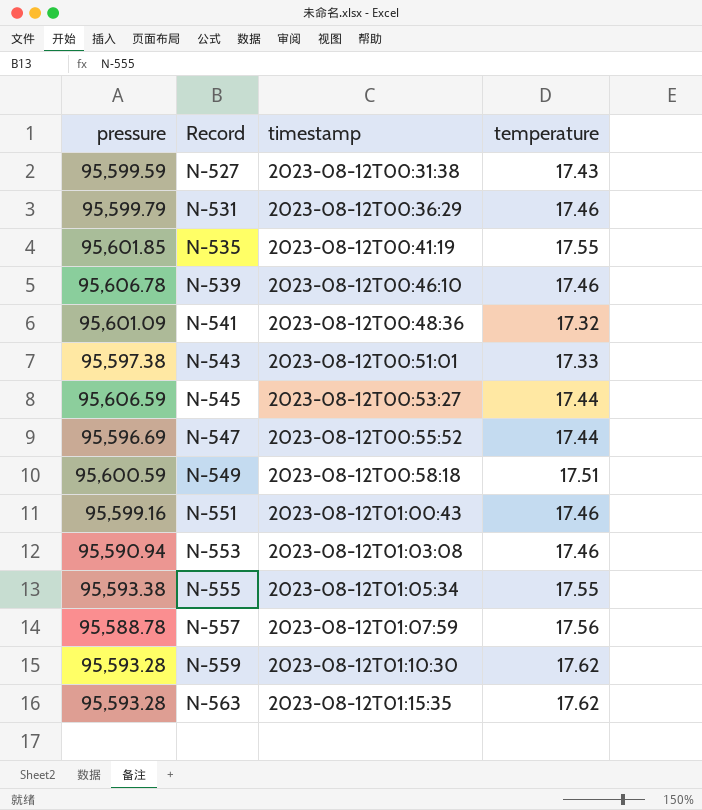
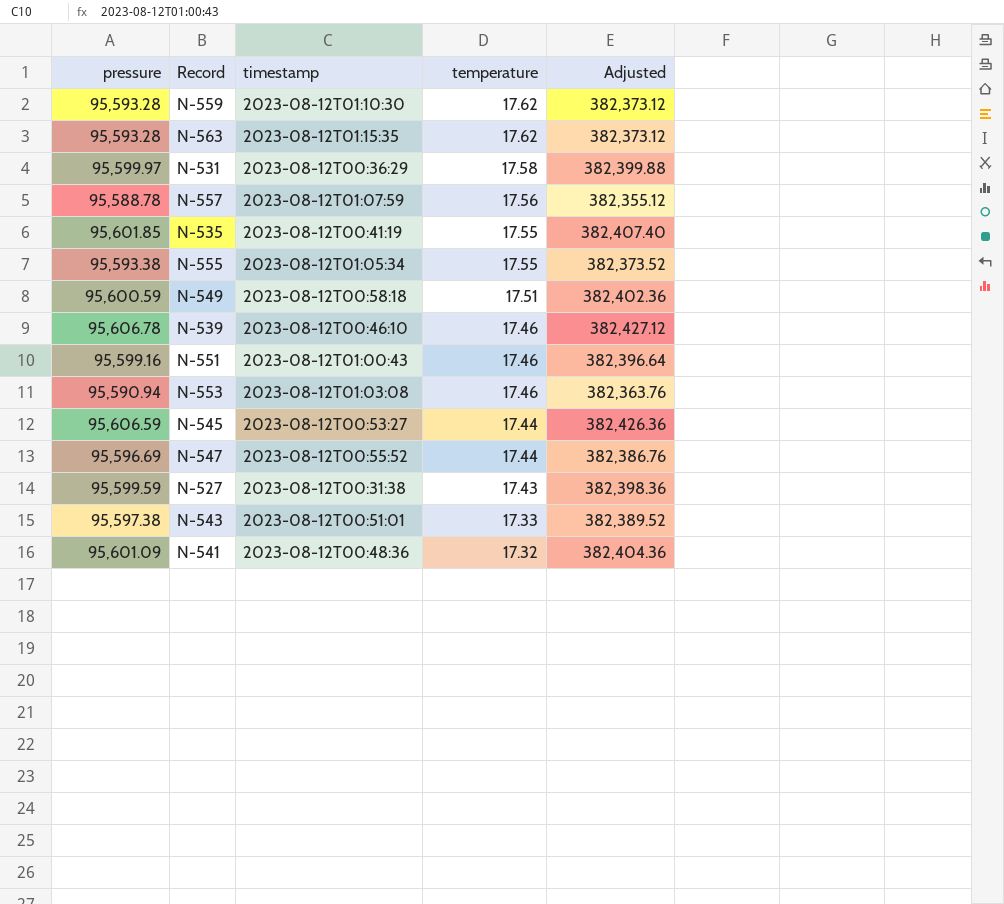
row order: Record ascending -> temperature descending
column Adjusted | formula: none -> [pressure] * 4
N-531 | pressure: 95,599.79 -> 95,599.97
N-531 | temperature: 17.46 -> 17.58

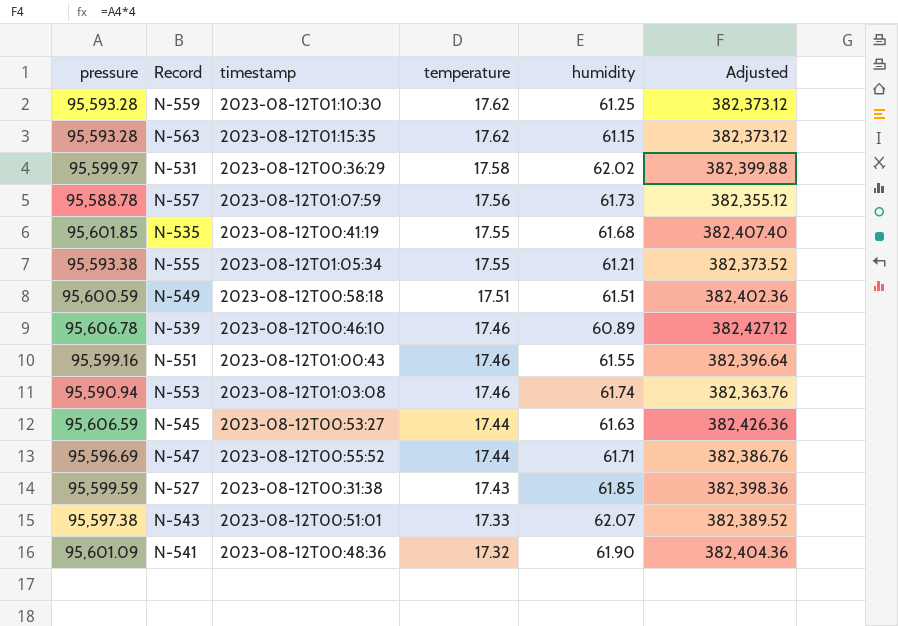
column humidity | position: none -> 5

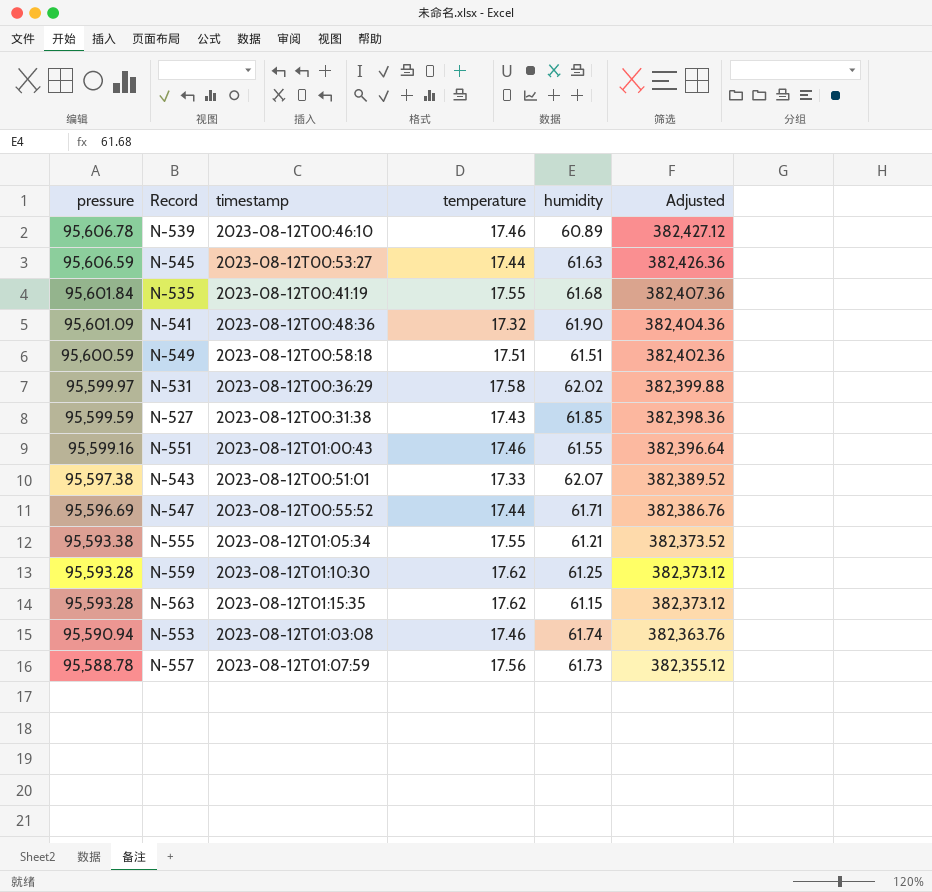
row order: temperature descending -> pressure descending
N-535 | pressure: 95,601.85 -> 95,601.84
N-535 | Adjusted: 382,407.40 -> 382,407.36

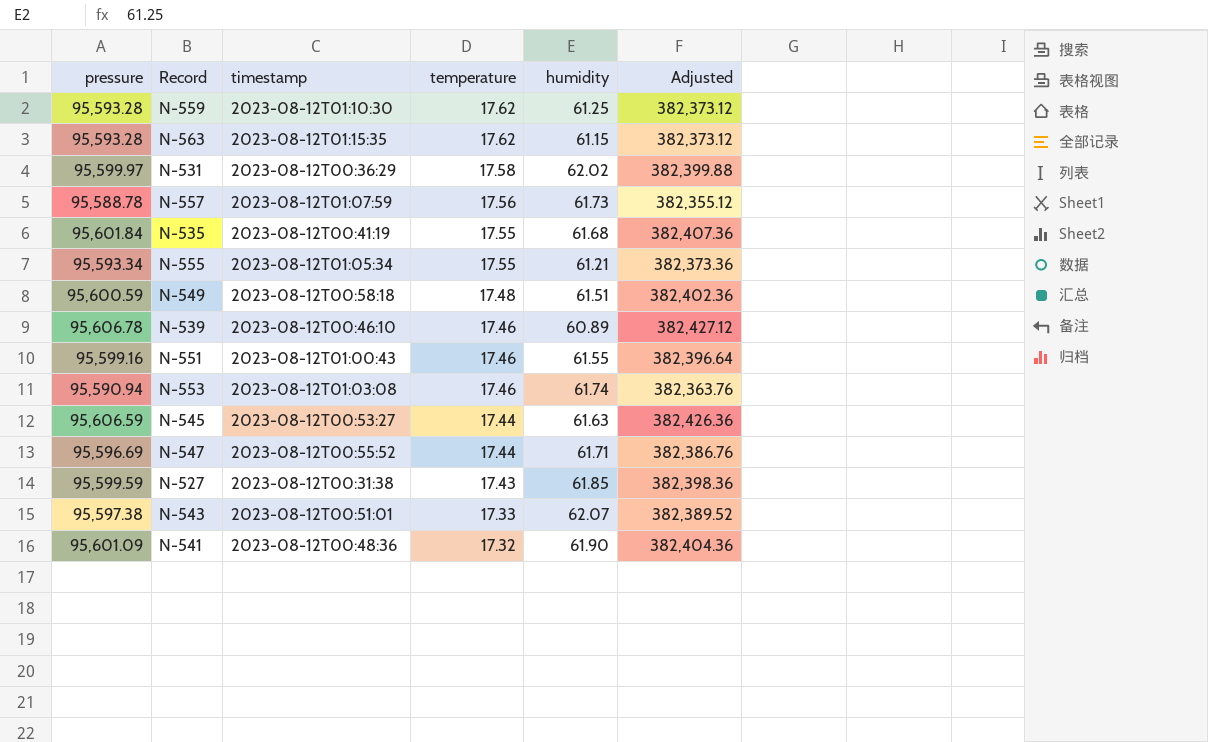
row order: pressure descending -> temperature descending
N-555 | pressure: 95,593.38 -> 95,593.34
N-555 | Adjusted: 382,373.52 -> 382,373.36
N-549 | temperature: 17.51 -> 17.48

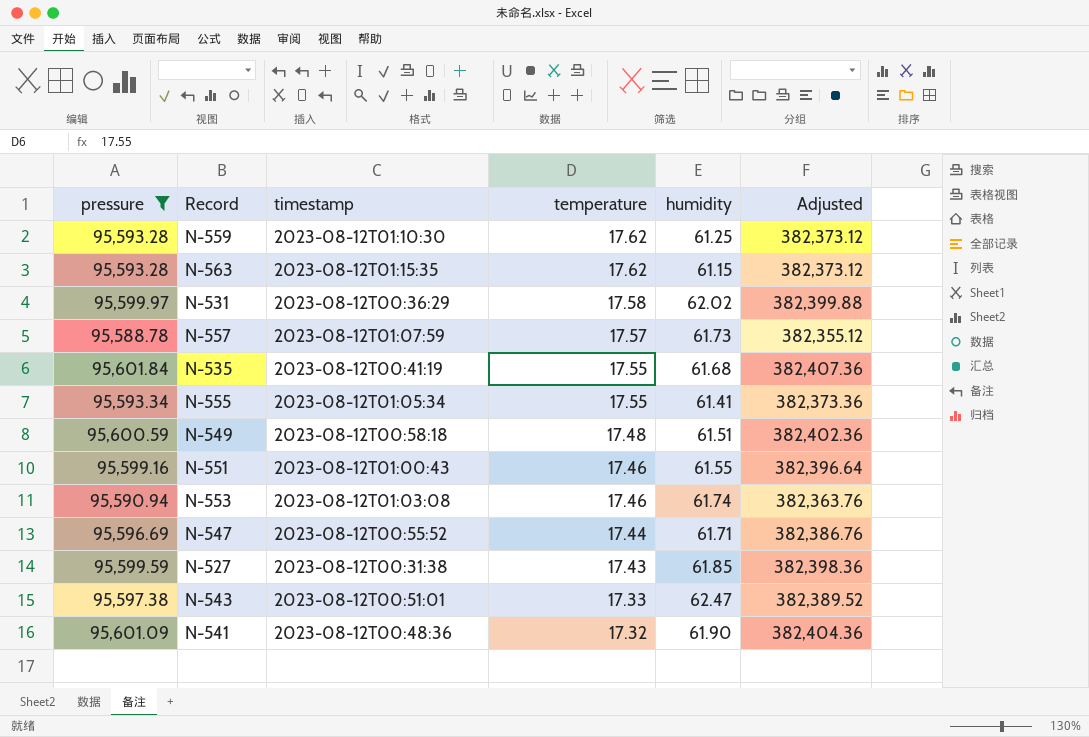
filter: none -> pressure <= 95,601.84
N-557 | temperature: 17.56 -> 17.57
N-555 | humidity: 61.21 -> 61.41
N-543 | humidity: 62.07 -> 62.47

